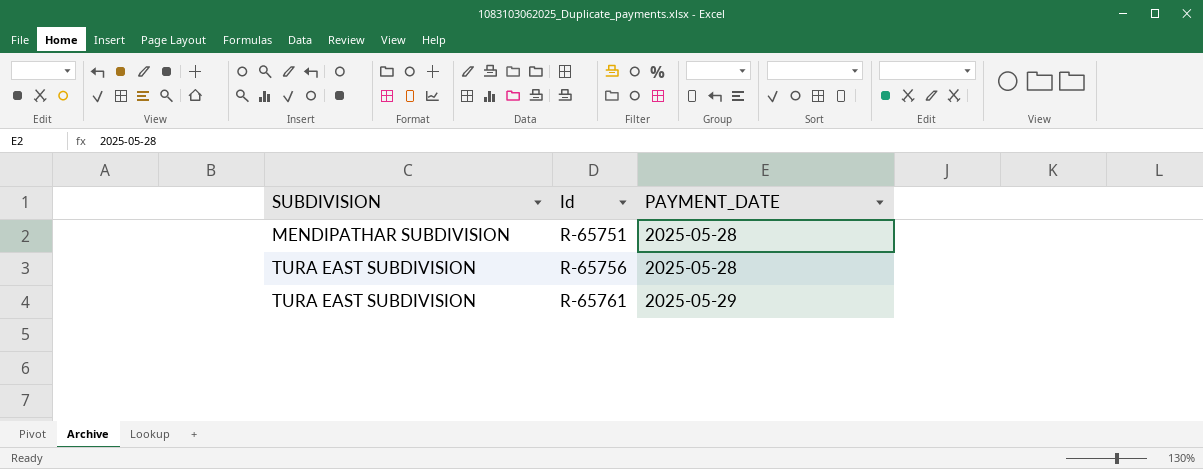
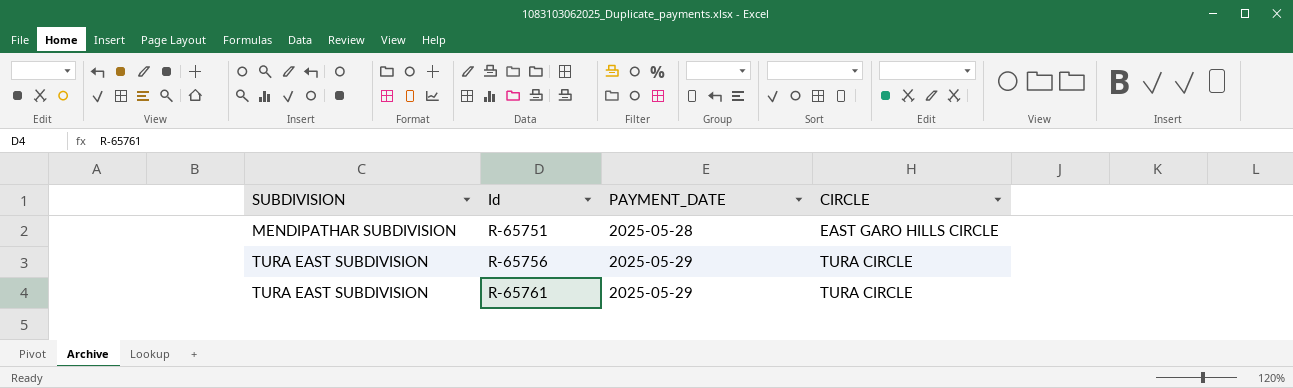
column CIRCLE | position: none -> 4
R-65756 | PAYMENT_DATE: 2025-05-28 -> 2025-05-29

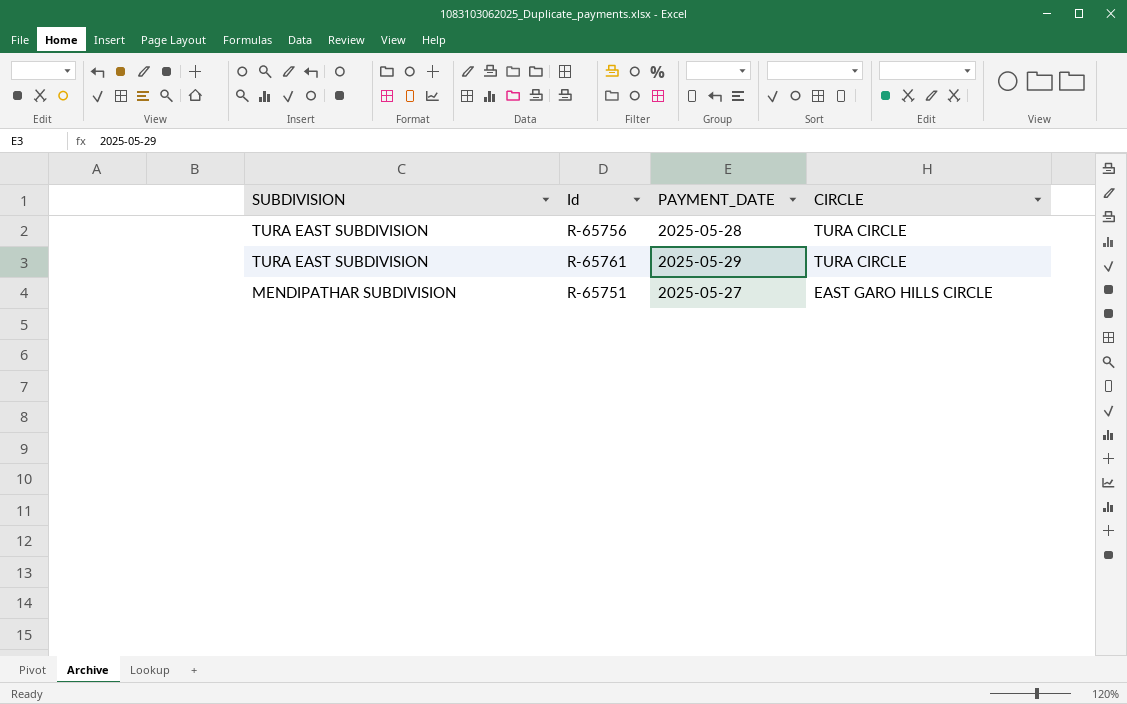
row order: SUBDIVISION ascending -> SUBDIVISION descending
R-65756 | PAYMENT_DATE: 2025-05-29 -> 2025-05-28
R-65751 | PAYMENT_DATE: 2025-05-28 -> 2025-05-27

